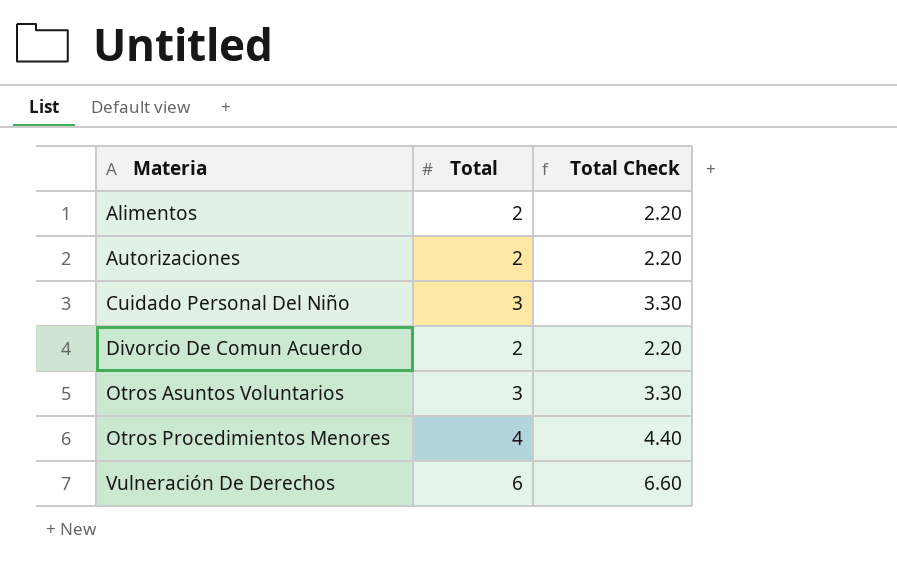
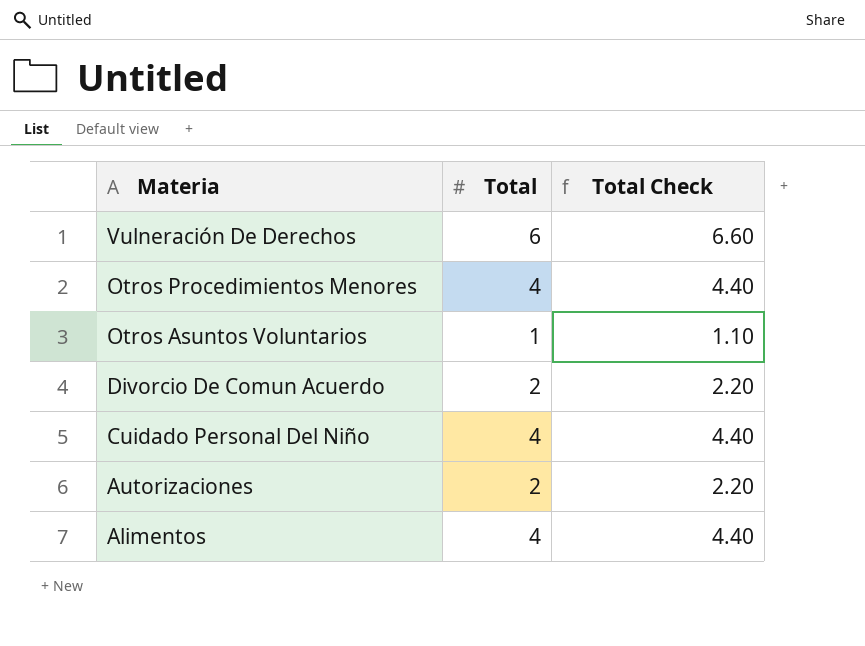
row order: Materia ascending -> Materia descending
Otros Asuntos Voluntarios | Total: 3 -> 1
Otros Asuntos Voluntarios | Total Check: 3.30 -> 1.10
Cuidado Personal Del Niño | Total: 3 -> 4
Cuidado Personal Del Niño | Total Check: 3.30 -> 4.40
Alimentos | Total: 2 -> 4
Alimentos | Total Check: 2.20 -> 4.40

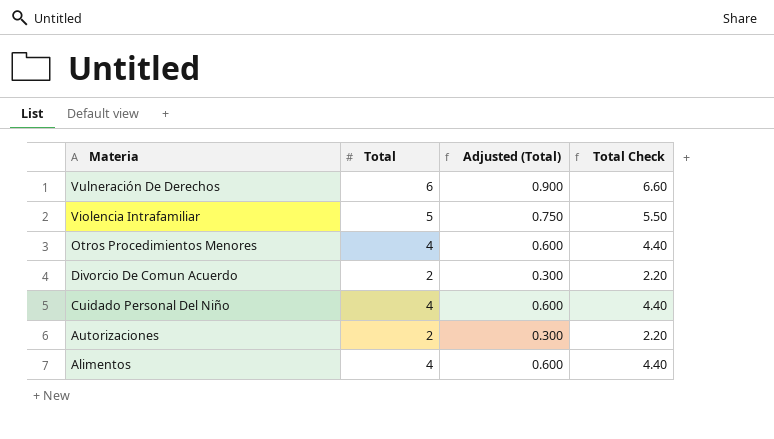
column Adjusted (Total) | formula: none -> [Total] * 0.15
row Otros Asuntos Voluntarios: 1 | 1.10 -> none
row Violencia Intrafamiliar: none -> 5 | 0.750 | 5.50

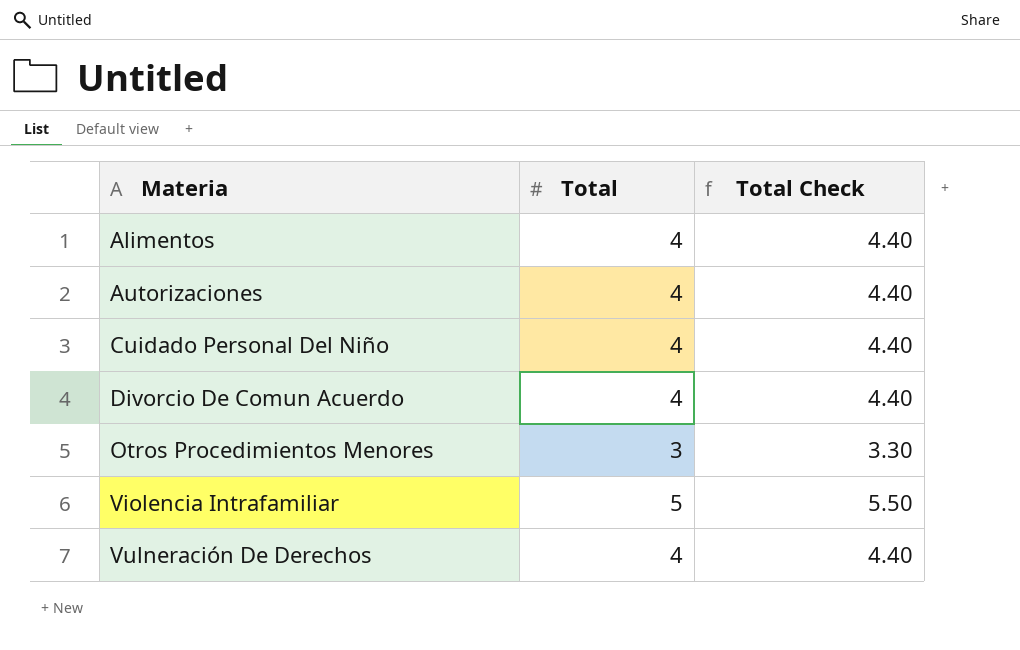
row order: Materia descending -> Materia ascending
column Adjusted (Total) | formula: [Total] * 0.15 -> none
Autorizaciones | Total: 2 -> 4
Autorizaciones | Total Check: 2.20 -> 4.40
Divorcio De Comun Acuerdo | Total: 2 -> 4
Divorcio De Comun Acuerdo | Total Check: 2.20 -> 4.40
Otros Procedimientos Menores | Total: 4 -> 3
Otros Procedimientos Menores | Total Check: 4.40 -> 3.30
Vulneración De Derechos | Total: 6 -> 4
Vulneración De Derechos | Total Check: 6.60 -> 4.40

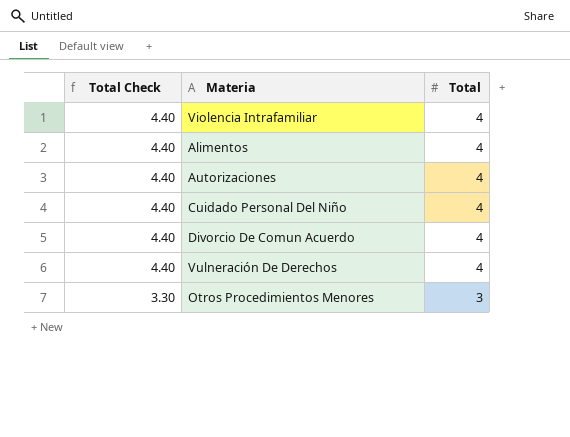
row order: Materia ascending -> Total Check descending
column Total Check | position: 3 -> 1
Violencia Intrafamiliar | Total Check: 5.50 -> 4.40
Violencia Intrafamiliar | Total: 5 -> 4

